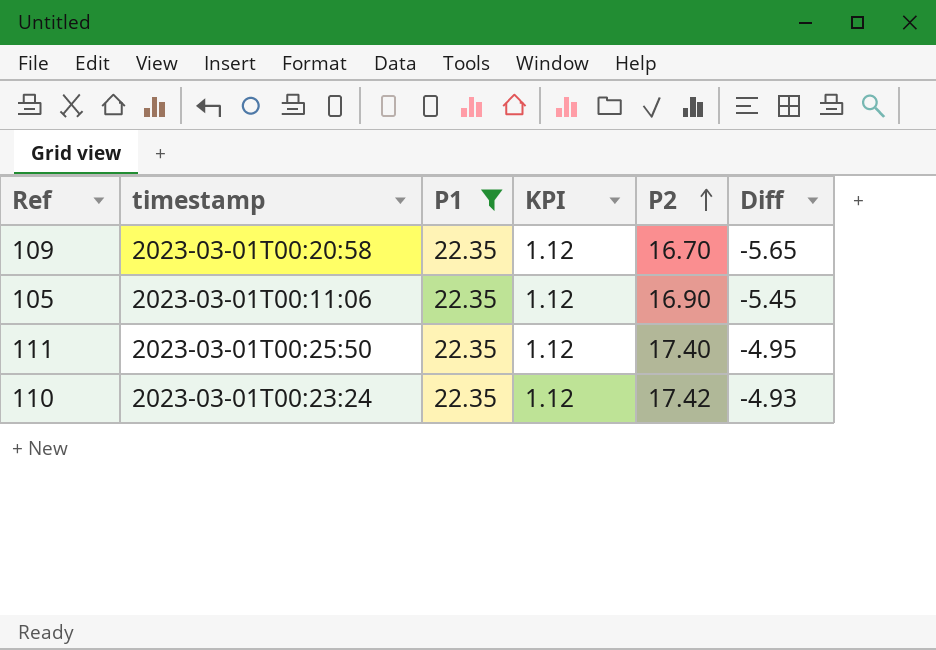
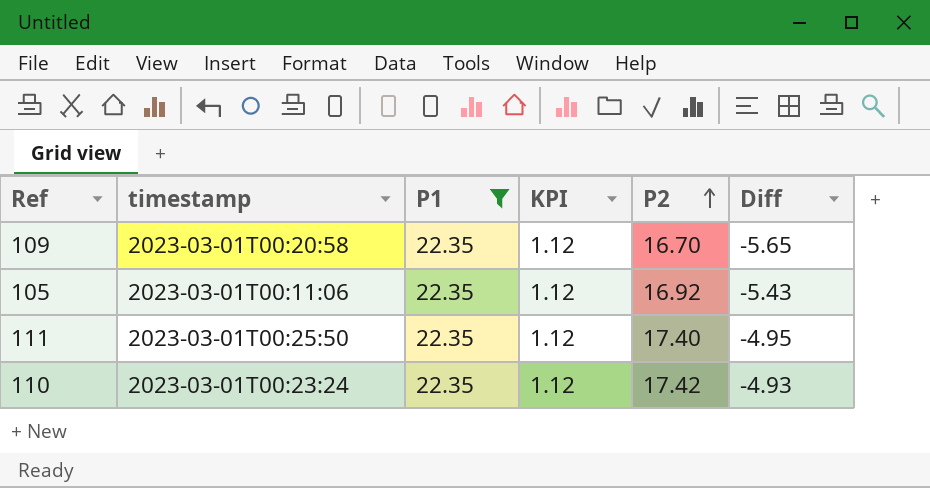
105 | P2: 16.90 -> 16.92
105 | Diff: -5.45 -> -5.43

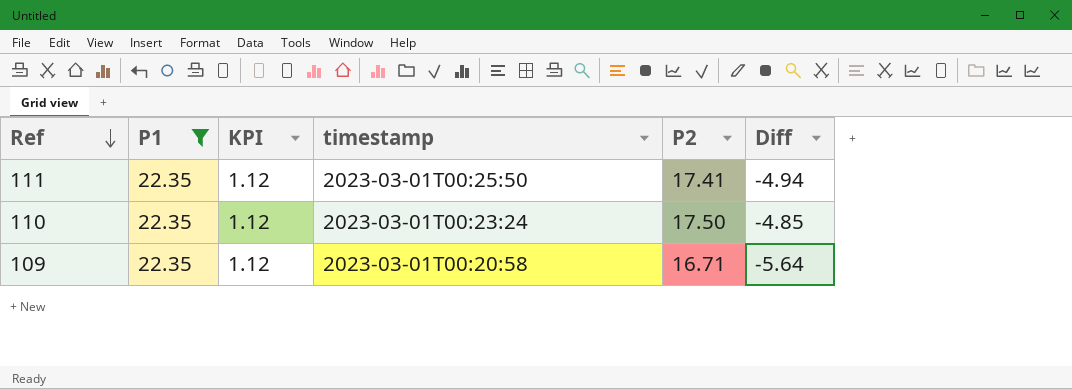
row order: P2 ascending -> Ref descending
column timestamp | position: 2 -> 4
row 105: 2023-03-01T00:11:06 | 22.35 | 1.12 | 16.92 | -5.43 -> none
111 | P2: 17.40 -> 17.41
111 | Diff: -4.95 -> -4.94
110 | P2: 17.42 -> 17.50
110 | Diff: -4.93 -> -4.85
109 | P2: 16.70 -> 16.71
109 | Diff: -5.65 -> -5.64

